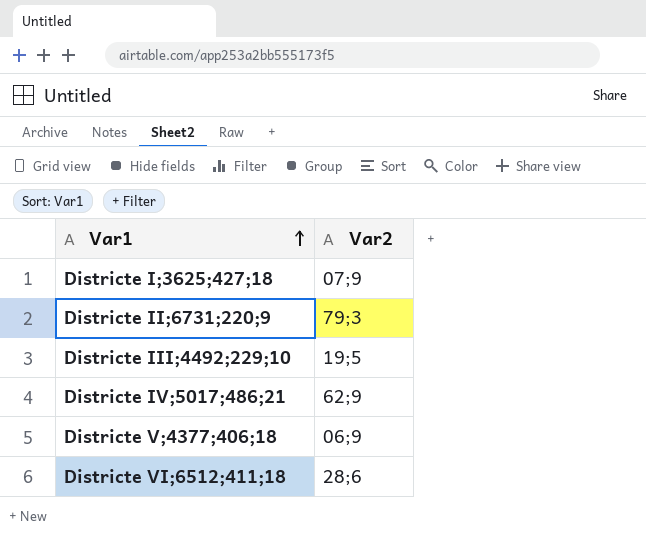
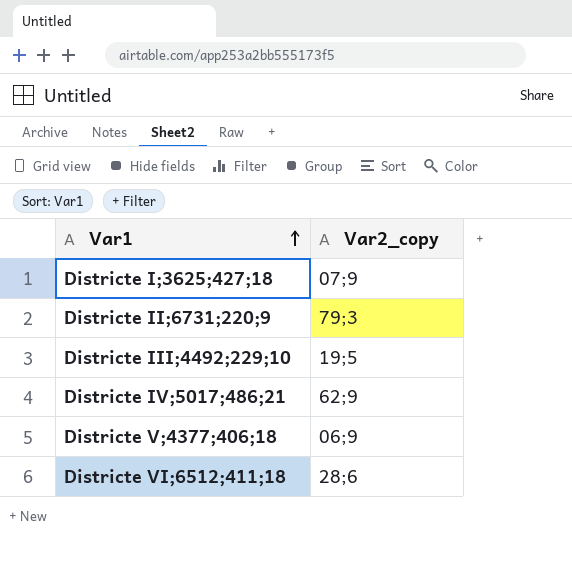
column name: Var2 -> Var2_copy

